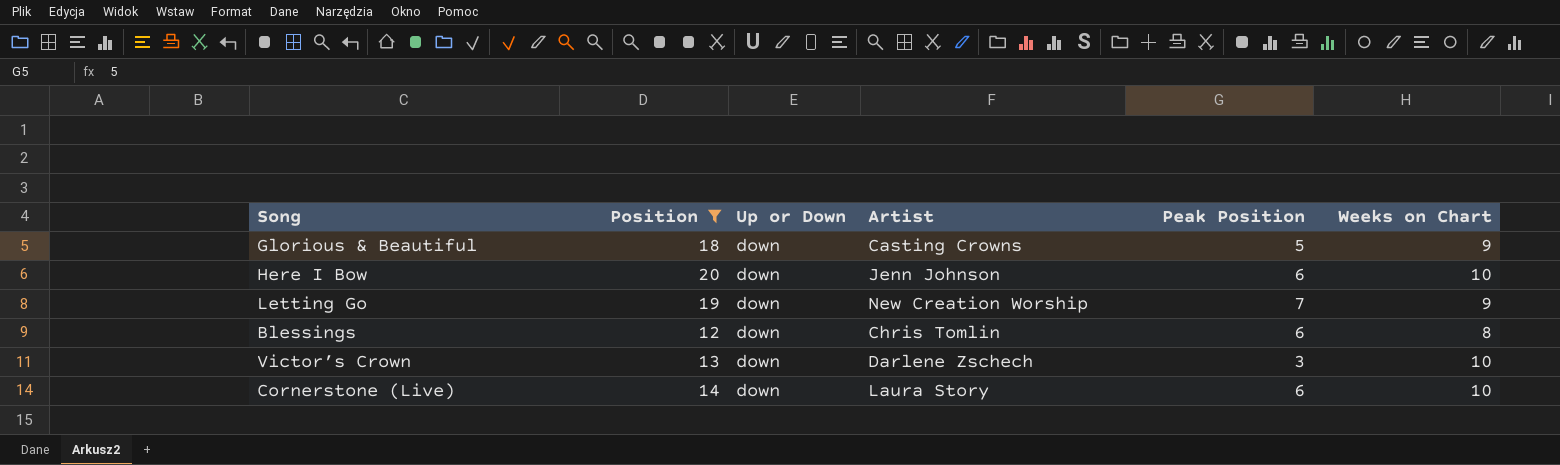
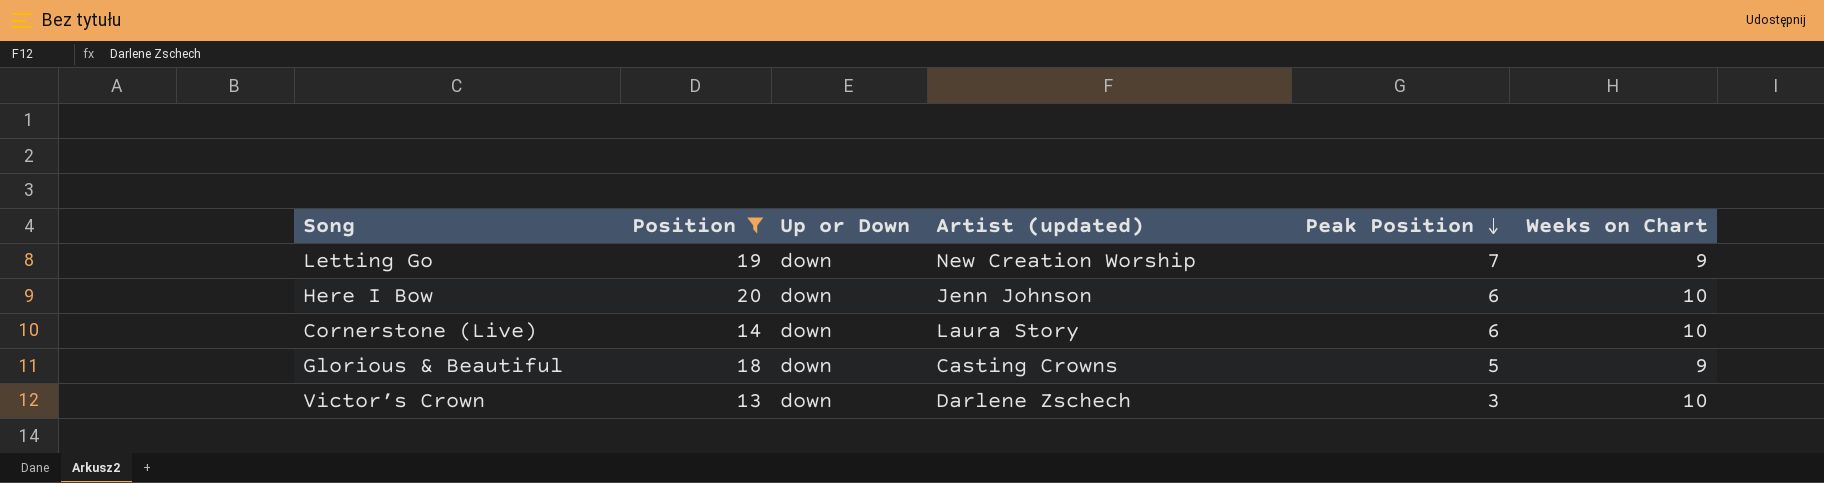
row order: none -> Peak Position descending
column name: Artist -> Artist (updated)
row Blessings: 12 | down | Chris Tomlin | 6 | 8 -> none

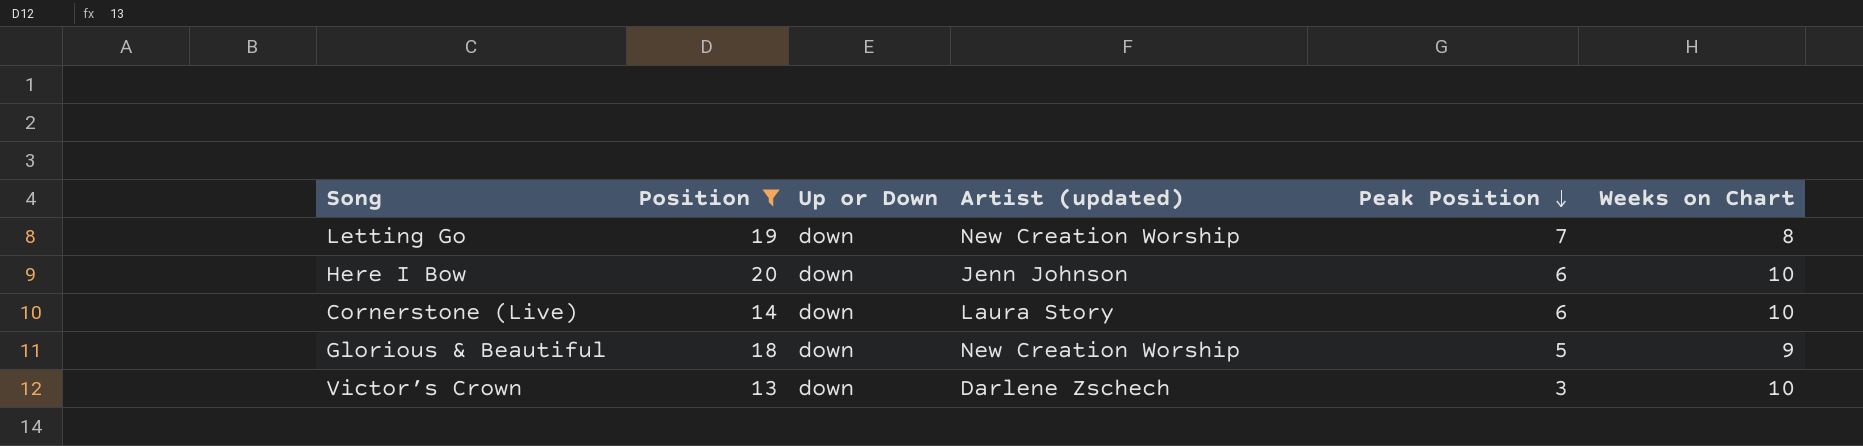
Letting Go | Weeks on Chart: 9 -> 8
Glorious & Beautiful | Artist (updated): Casting Crowns -> New Creation Worship

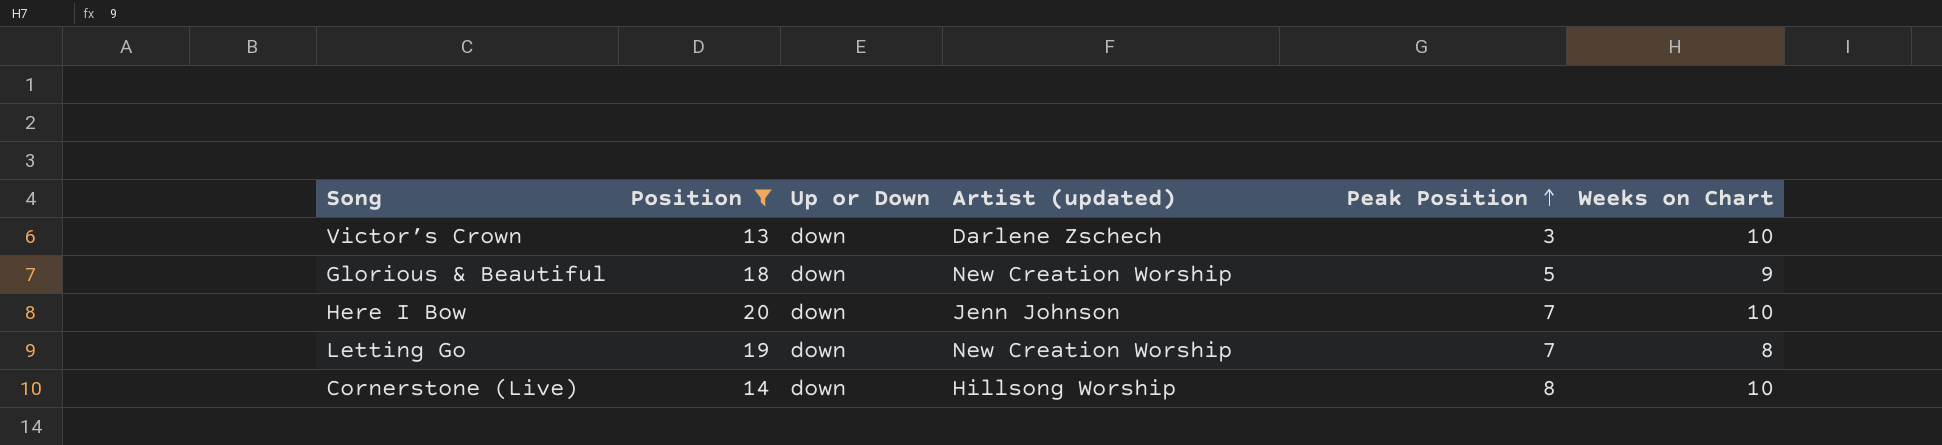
row order: Peak Position descending -> Peak Position ascending
Here I Bow | Peak Position: 6 -> 7
Cornerstone (Live) | Artist (updated): Laura Story -> Hillsong Worship
Cornerstone (Live) | Peak Position: 6 -> 8

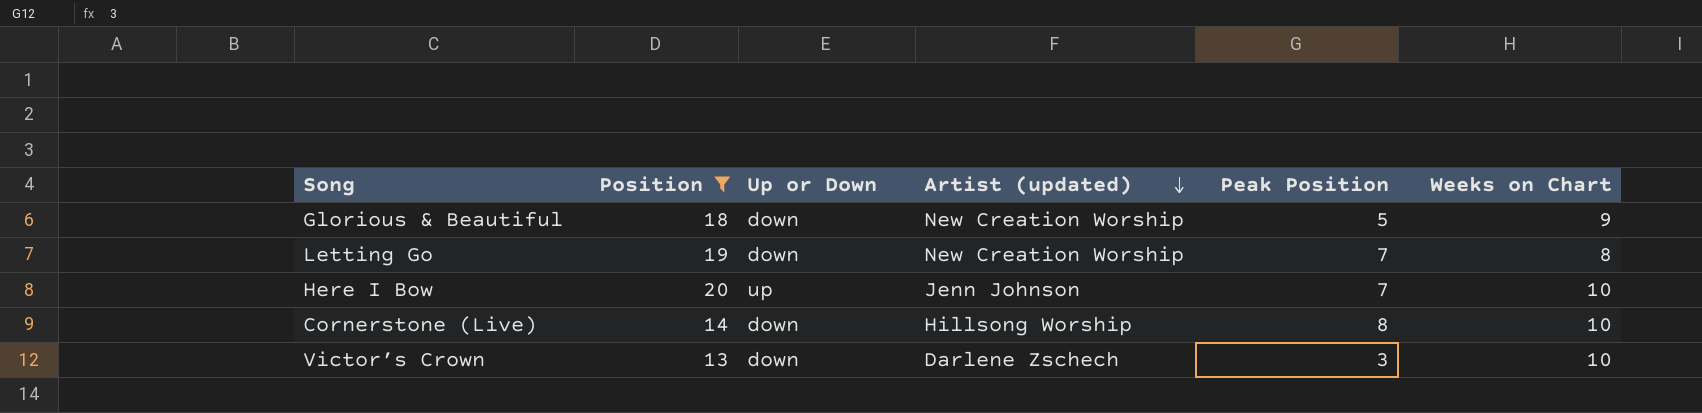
row order: Peak Position ascending -> Artist (updated) descending
Here I Bow | Up or Down: down -> up

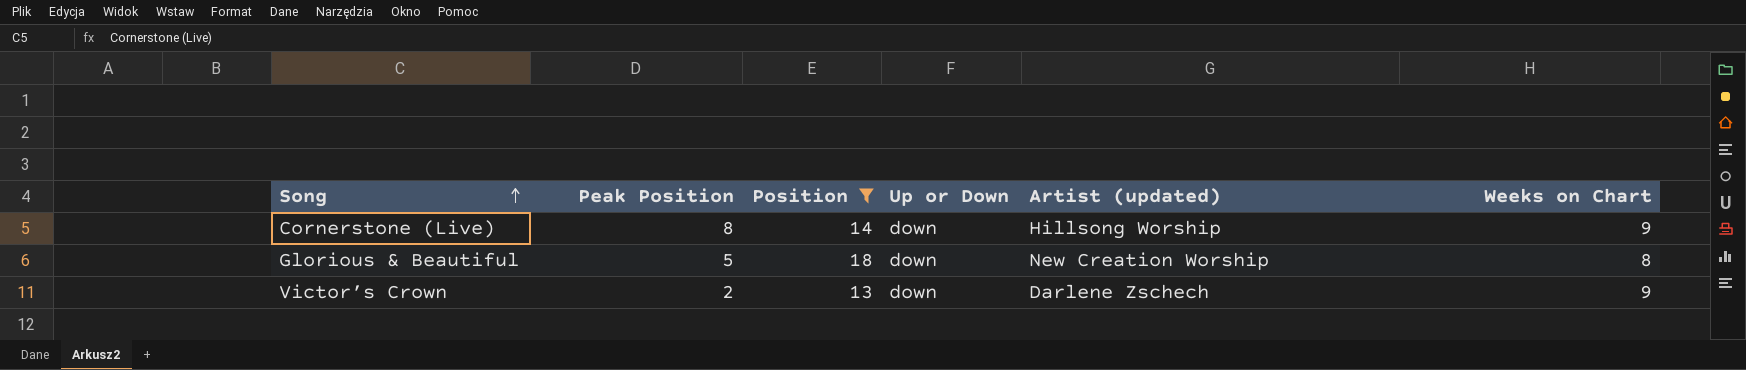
row order: Artist (updated) descending -> Song ascending
column Peak Position | position: 5 -> 2
row Letting Go: 19 | down | New Creation Worship | 7 | 8 -> none
row Here I Bow: 20 | up | Jenn Johnson | 7 | 10 -> none
Cornerstone (Live) | Weeks on Chart: 10 -> 9
Glorious & Beautiful | Weeks on Chart: 9 -> 8
Victor’s Crown | Peak Position: 3 -> 2
Victor’s Crown | Weeks on Chart: 10 -> 9

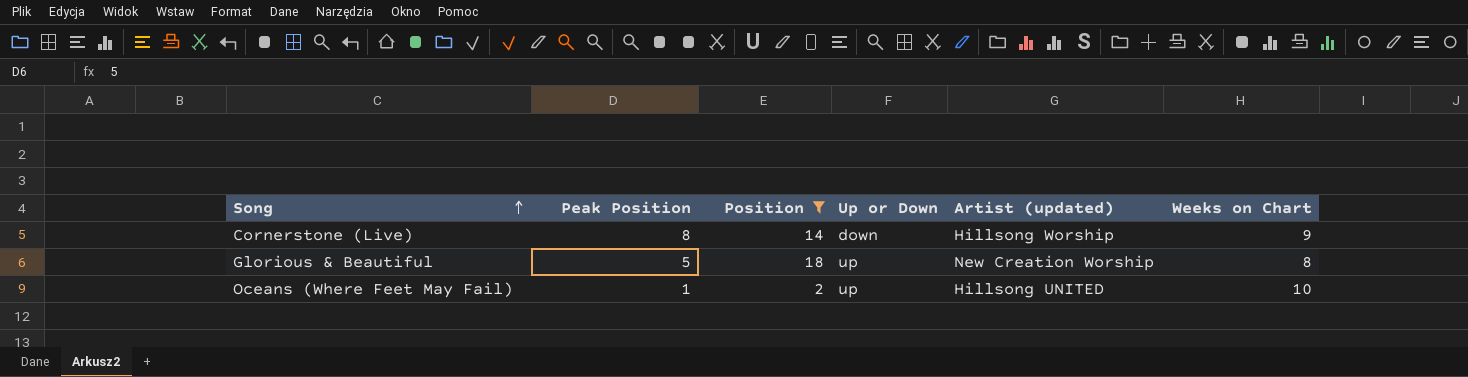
row Victor’s Crown: 2 | 13 | down | Darlene Zschech | 9 -> none
Glorious & Beautiful | Up or Down: down -> up
row Oceans (Where Feet May Fail): none -> 1 | 2 | up | Hillsong UNITED | 10

